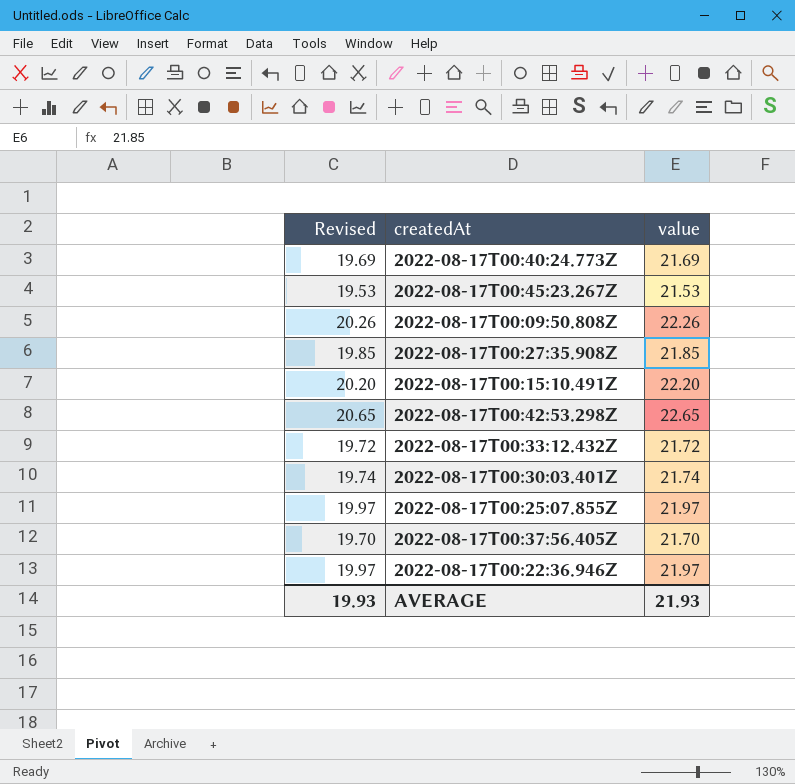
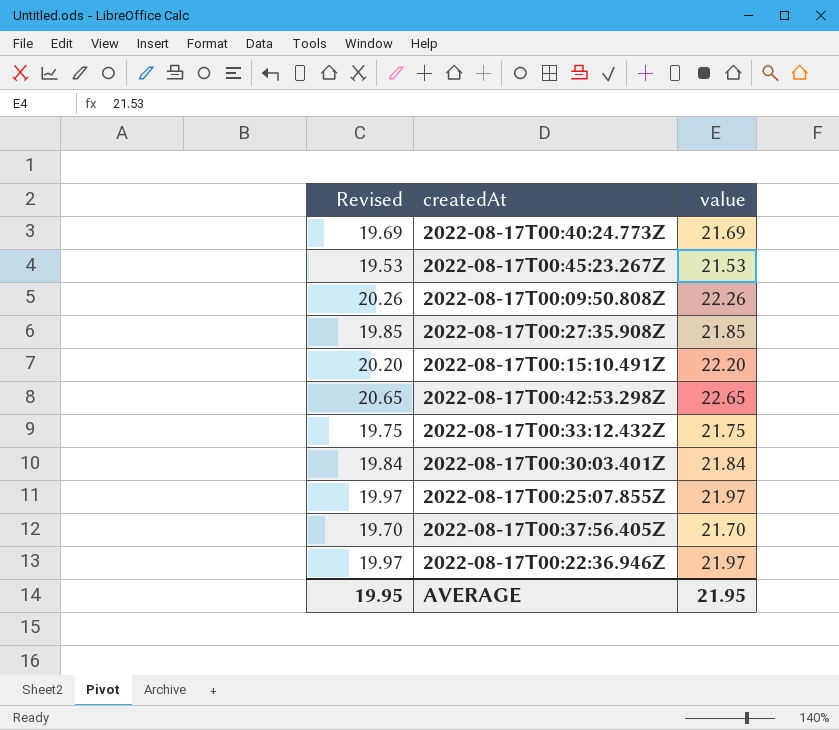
2022-08-17T00:33:12.432Z | Revised: 19.72 -> 19.75
2022-08-17T00:33:12.432Z | value: 21.72 -> 21.75
2022-08-17T00:30:03.401Z | Revised: 19.74 -> 19.84
2022-08-17T00:30:03.401Z | value: 21.74 -> 21.84
AVERAGE | Revised: 19.93 -> 19.95
AVERAGE | value: 21.93 -> 21.95

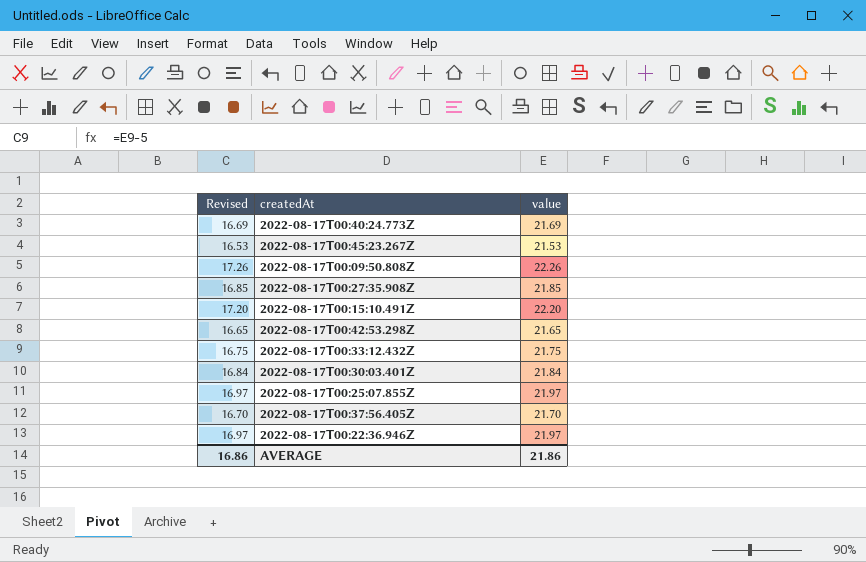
column Revised | formula: [value] - 2 -> [value] - 5
2022-08-17T00:42:53.298Z | value: 22.65 -> 21.65
AVERAGE | Revised: 19.95 -> 16.86
AVERAGE | value: 21.95 -> 21.86

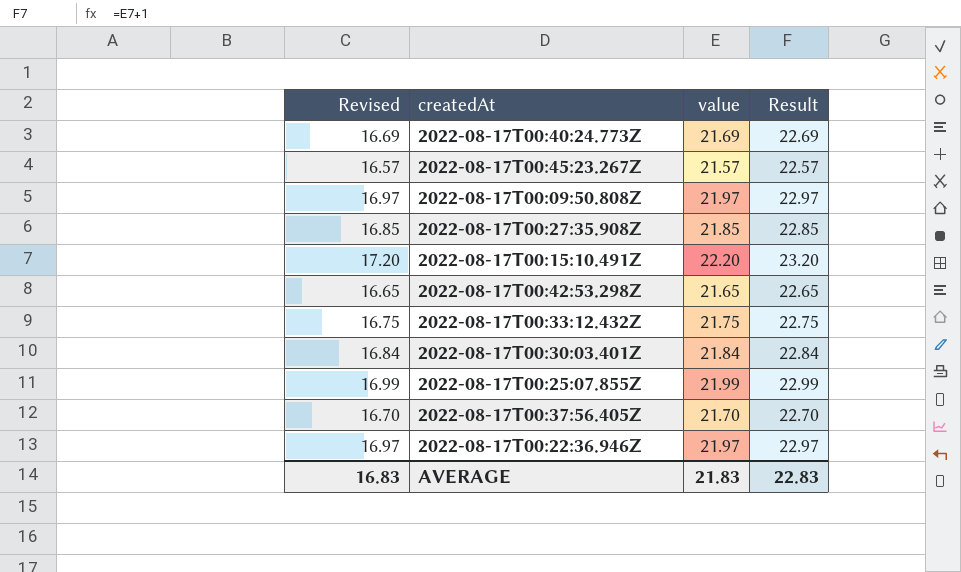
column Result | formula: none -> [value] + 1
2022-08-17T00:45:23.267Z | Revised: 16.53 -> 16.57
2022-08-17T00:45:23.267Z | value: 21.53 -> 21.57
2022-08-17T00:09:50.808Z | Revised: 17.26 -> 16.97
2022-08-17T00:09:50.808Z | value: 22.26 -> 21.97
2022-08-17T00:25:07.855Z | Revised: 16.97 -> 16.99
2022-08-17T00:25:07.855Z | value: 21.97 -> 21.99
AVERAGE | Revised: 16.86 -> 16.83
AVERAGE | value: 21.86 -> 21.83

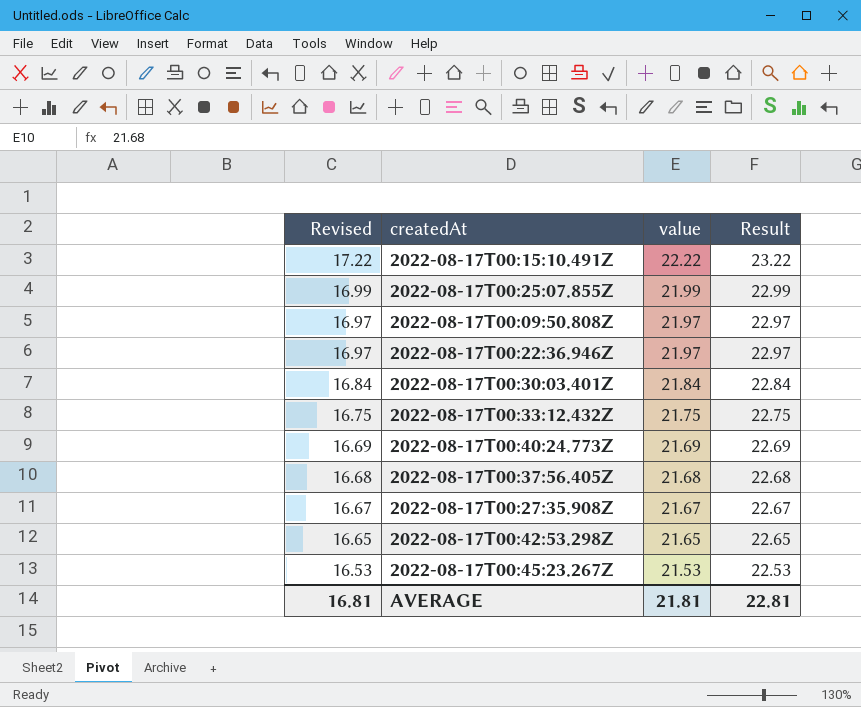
row order: none -> Revised descending
2022-08-17T00:15:10.491Z | Revised: 17.20 -> 17.22
2022-08-17T00:15:10.491Z | value: 22.20 -> 22.22
2022-08-17T00:15:10.491Z | Result: 23.20 -> 23.22
2022-08-17T00:37:56.405Z | Revised: 16.70 -> 16.68
2022-08-17T00:37:56.405Z | value: 21.70 -> 21.68
2022-08-17T00:37:56.405Z | Result: 22.70 -> 22.68
2022-08-17T00:27:35.908Z | Revised: 16.85 -> 16.67
2022-08-17T00:27:35.908Z | value: 21.85 -> 21.67
2022-08-17T00:27:35.908Z | Result: 22.85 -> 22.67
2022-08-17T00:45:23.267Z | Revised: 16.57 -> 16.53
2022-08-17T00:45:23.267Z | value: 21.57 -> 21.53
2022-08-17T00:45:23.267Z | Result: 22.57 -> 22.53
AVERAGE | Revised: 16.83 -> 16.81
AVERAGE | value: 21.83 -> 21.81
AVERAGE | Result: 22.83 -> 22.81

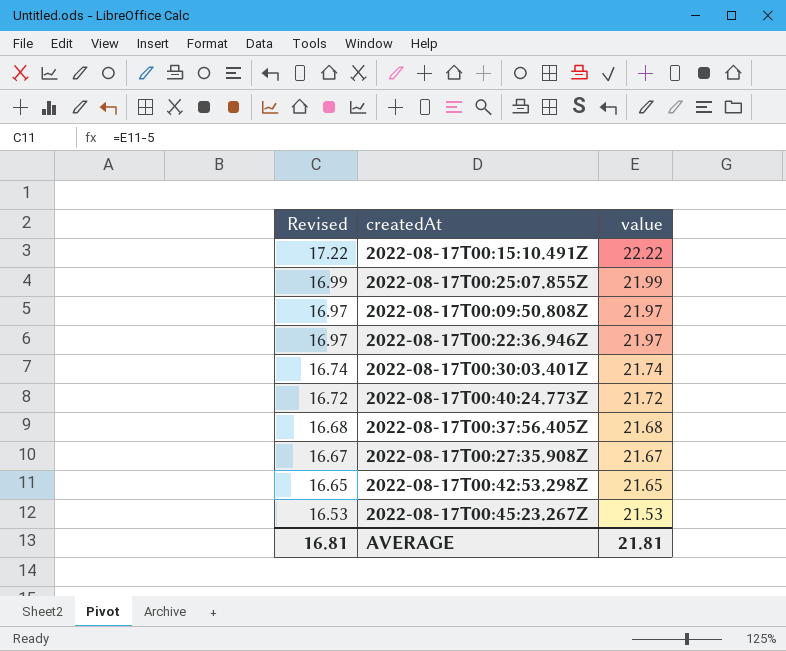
column Result | formula: [value] + 1 -> none
row 2022-08-17T00:33:12.432Z: 16.75 | 21.75 | 22.75 -> none
2022-08-17T00:30:03.401Z | Revised: 16.84 -> 16.74
2022-08-17T00:30:03.401Z | value: 21.84 -> 21.74
2022-08-17T00:40:24.773Z | Revised: 16.69 -> 16.72
2022-08-17T00:40:24.773Z | value: 21.69 -> 21.72

